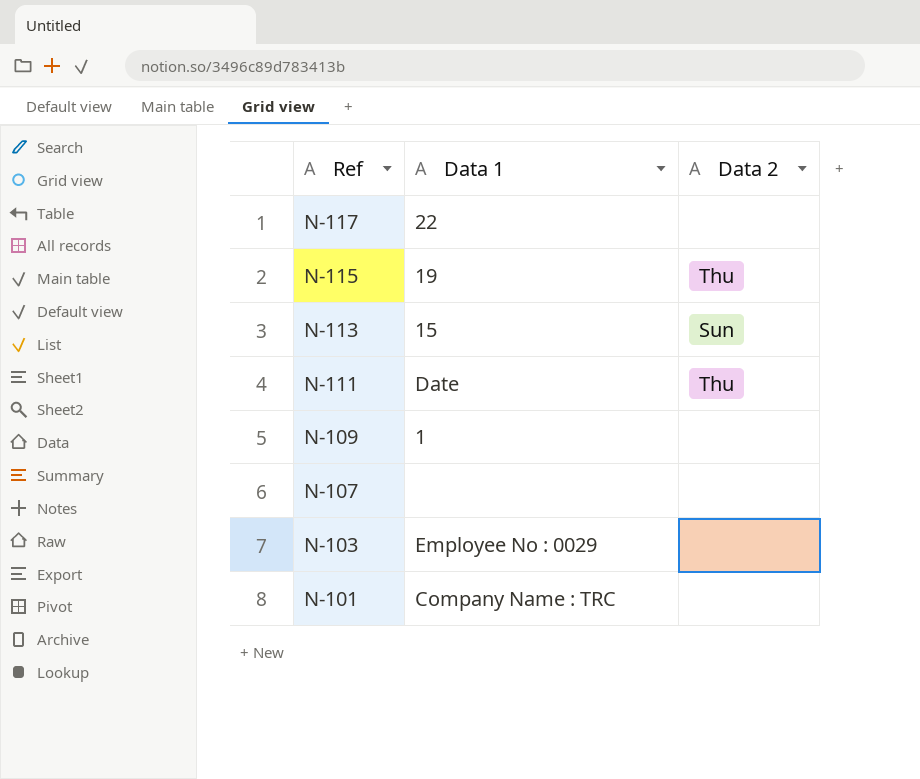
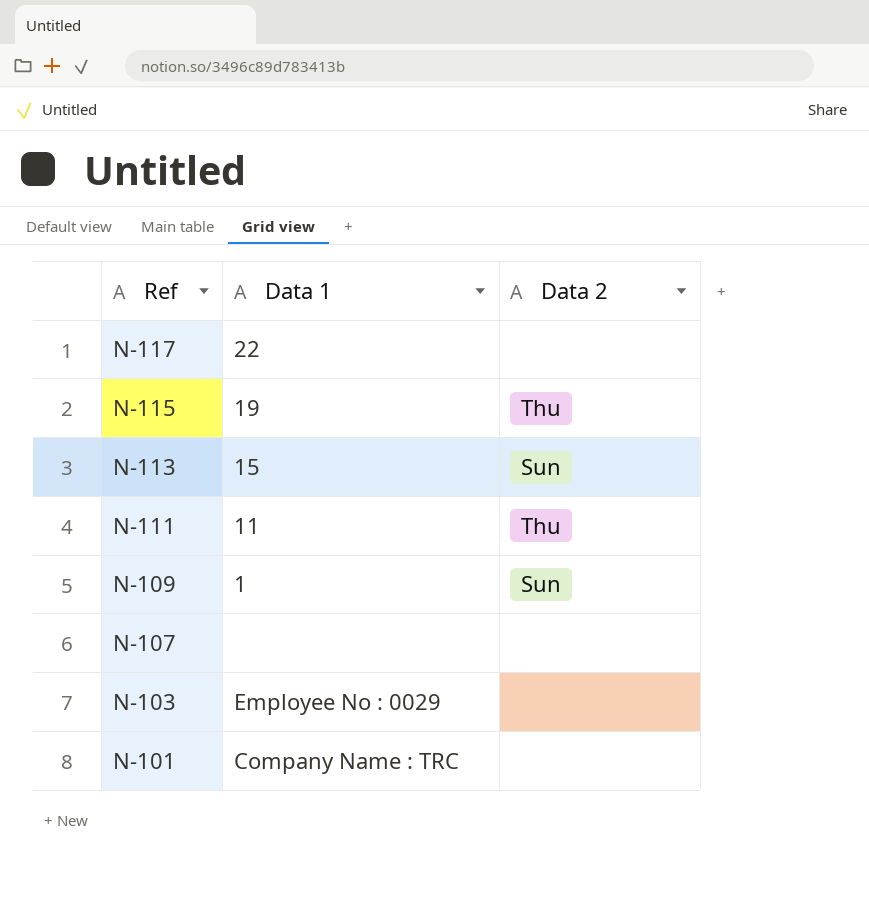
N-111 | Data 1: Date -> 11
N-109 | Data 2: none -> Sun

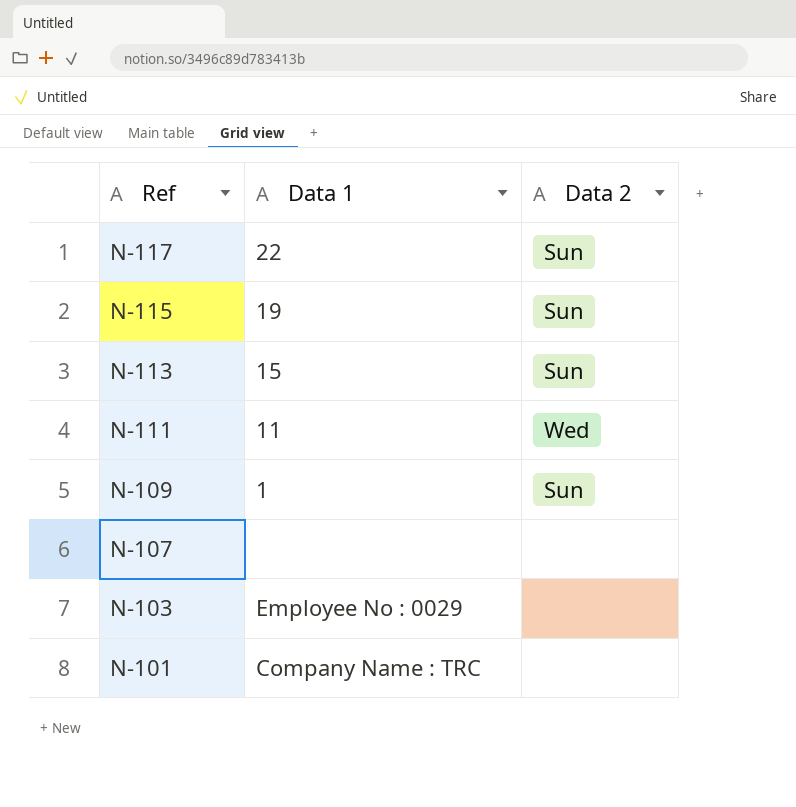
N-117 | Data 2: none -> Sun
N-115 | Data 2: Thu -> Sun
N-111 | Data 2: Thu -> Wed

